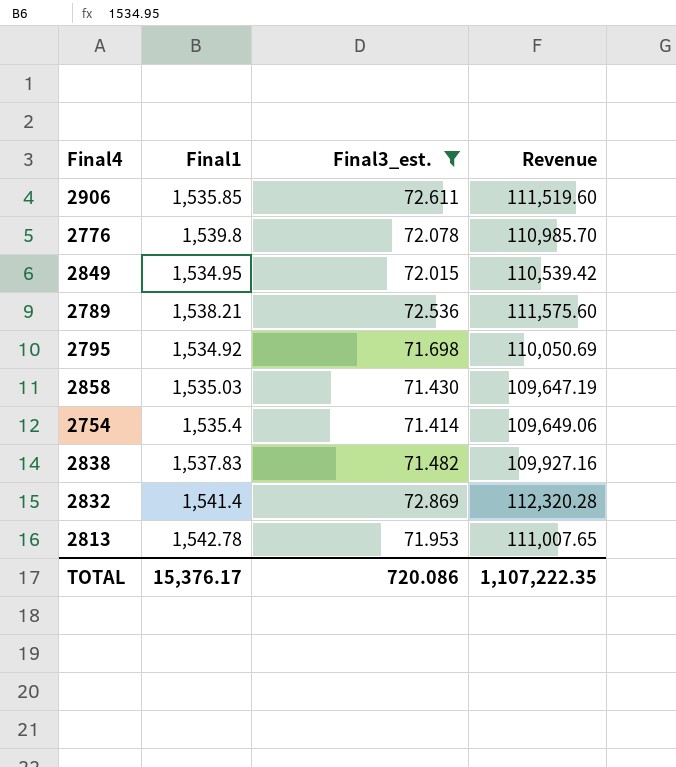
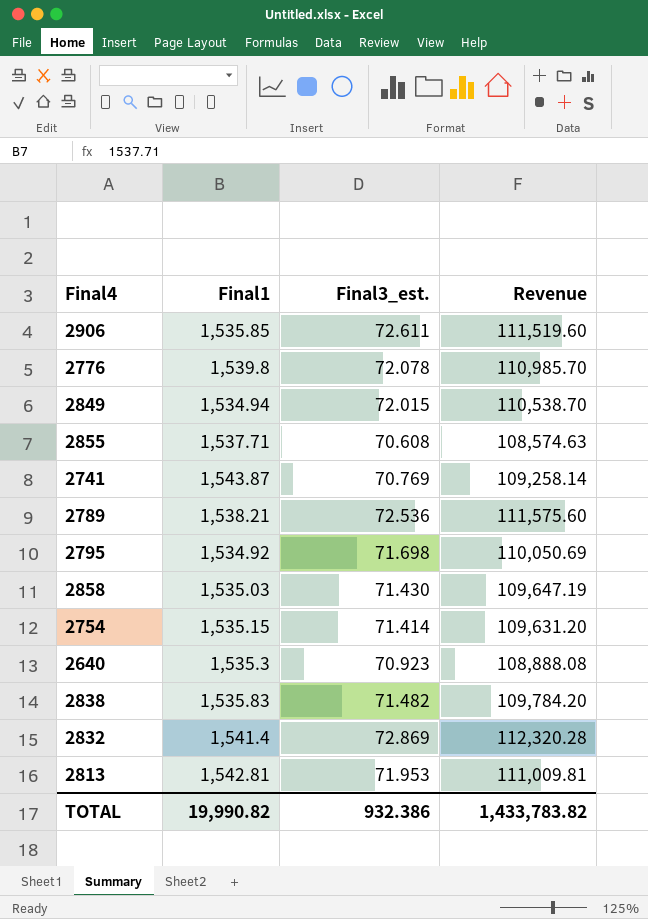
filter: Final3_est. >= 71.414 -> none
2849 | Final1: 1,534.95 -> 1,534.94
2849 | Revenue: 110,539.42 -> 110,538.70
2754 | Final1: 1,535.4 -> 1,535.15
2754 | Revenue: 109,649.06 -> 109,631.20
2838 | Final1: 1,537.83 -> 1,535.83
2838 | Revenue: 109,927.16 -> 109,784.20
2813 | Final1: 1,542.78 -> 1,542.81
2813 | Revenue: 111,007.65 -> 111,009.81
TOTAL | Final1: 15,376.17 -> 19,990.82
TOTAL | Final3_est.: 720.086 -> 932.386
TOTAL | Revenue: 1,107,222.35 -> 1,433,783.82

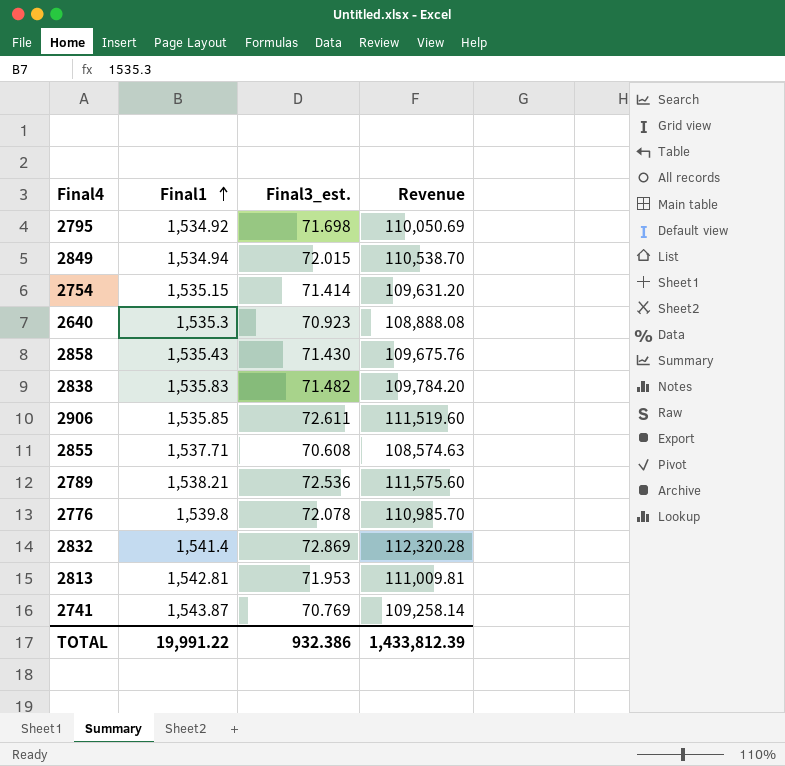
row order: none -> Final1 ascending
2858 | Final1: 1,535.03 -> 1,535.43
2858 | Revenue: 109,647.19 -> 109,675.76
TOTAL | Final1: 19,990.82 -> 19,991.22
TOTAL | Revenue: 1,433,783.82 -> 1,433,812.39

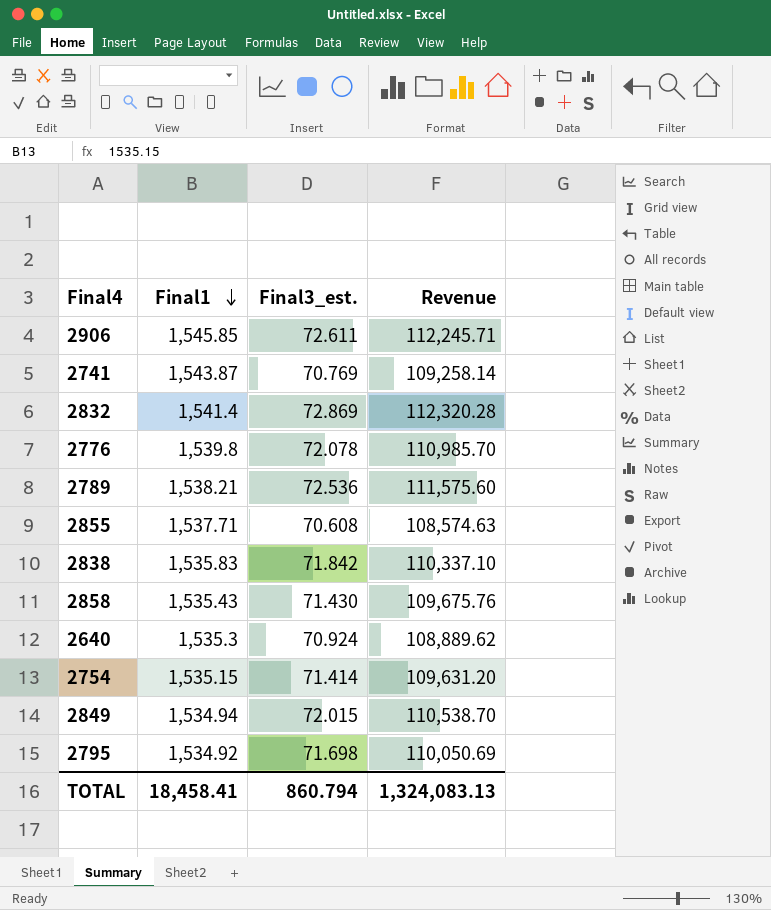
row order: Final1 ascending -> Final1 descending
row 2813: 1,542.81 | 71.953 | 111,009.81 -> none
2906 | Final1: 1,535.85 -> 1,545.85
2906 | Revenue: 111,519.60 -> 112,245.71
2838 | Final3_est.: 71.482 -> 71.842
2838 | Revenue: 109,784.20 -> 110,337.10
2640 | Final3_est.: 70.923 -> 70.924
2640 | Revenue: 108,888.08 -> 108,889.62
TOTAL | Final1: 19,991.22 -> 18,458.41
TOTAL | Final3_est.: 932.386 -> 860.794
TOTAL | Revenue: 1,433,812.39 -> 1,324,083.13

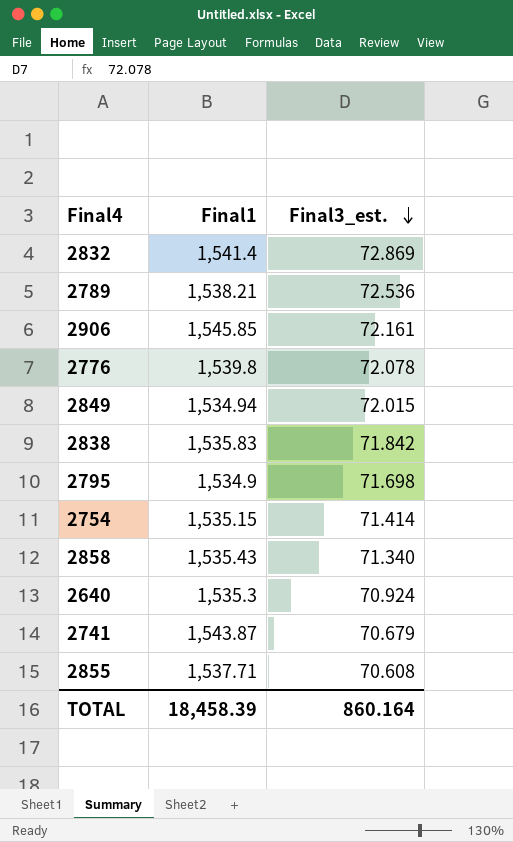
row order: Final1 descending -> Final3_est. descending
column Revenue | formula: [Final1] * [Final3_est.] -> none
2906 | Final3_est.: 72.611 -> 72.161
2795 | Final1: 1,534.92 -> 1,534.9
2858 | Final3_est.: 71.430 -> 71.340
2741 | Final3_est.: 70.769 -> 70.679
TOTAL | Final1: 18,458.41 -> 18,458.39
TOTAL | Final3_est.: 860.794 -> 860.164

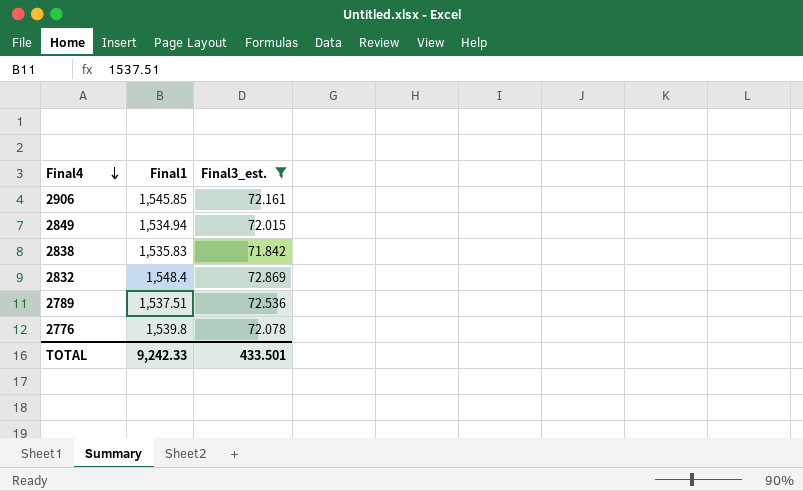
filter: none -> Final3_est. >= 71.842
row order: Final3_est. descending -> Final4 descending
2832 | Final1: 1,541.4 -> 1,548.4
2789 | Final1: 1,538.21 -> 1,537.51
TOTAL | Final1: 18,458.39 -> 9,242.33
TOTAL | Final3_est.: 860.164 -> 433.501

